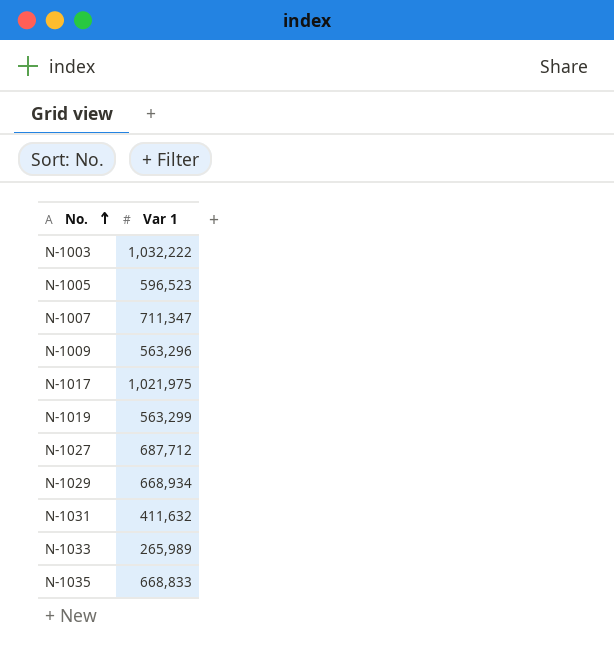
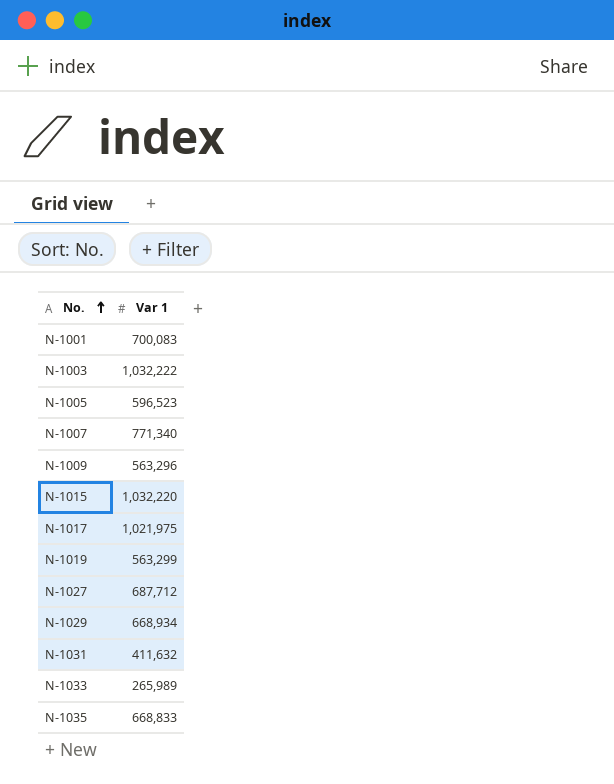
row N-1001: none -> 700,083
N-1007 | Var 1: 711,347 -> 771,340
row N-1015: none -> 1,032,220

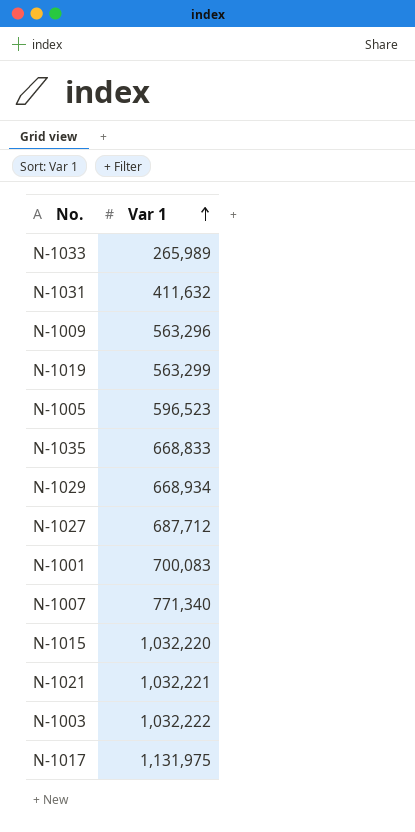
row order: No. ascending -> Var 1 ascending
row N-1021: none -> 1,032,221
N-1017 | Var 1: 1,021,975 -> 1,131,975

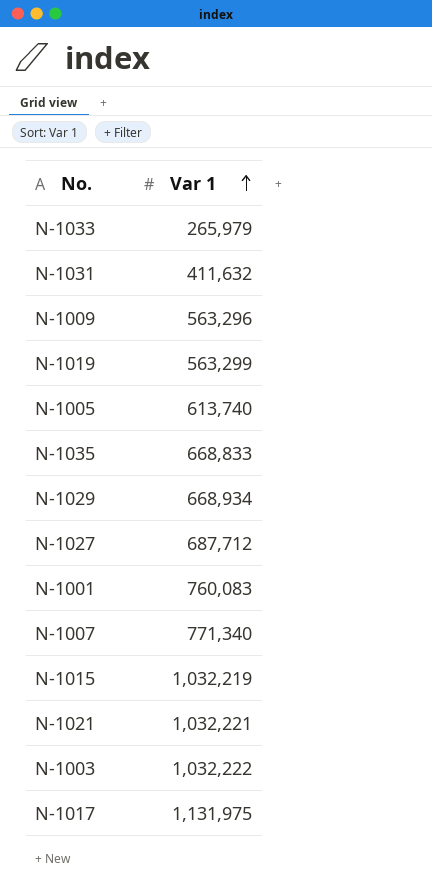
N-1033 | Var 1: 265,989 -> 265,979
N-1005 | Var 1: 596,523 -> 613,740
N-1001 | Var 1: 700,083 -> 760,083
N-1015 | Var 1: 1,032,220 -> 1,032,219

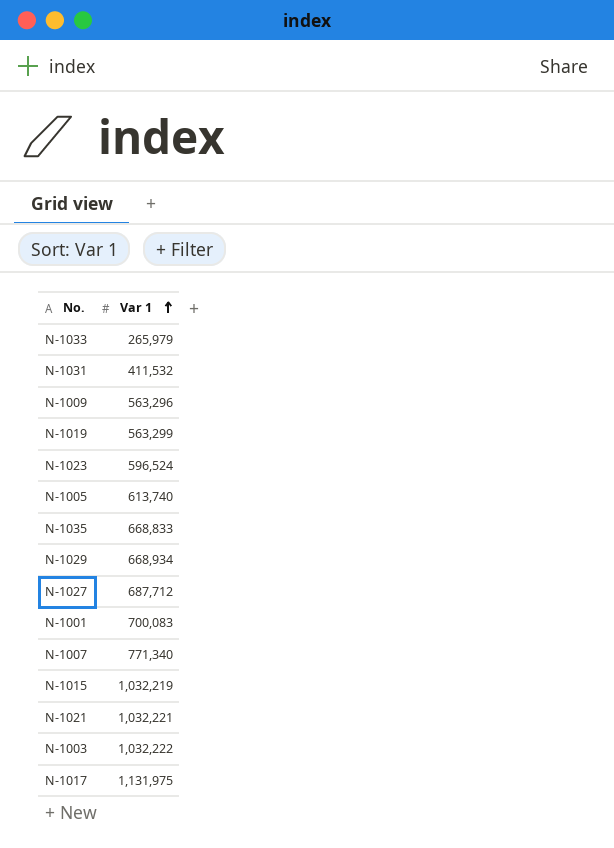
N-1031 | Var 1: 411,632 -> 411,532
row N-1023: none -> 596,524
N-1001 | Var 1: 760,083 -> 700,083

